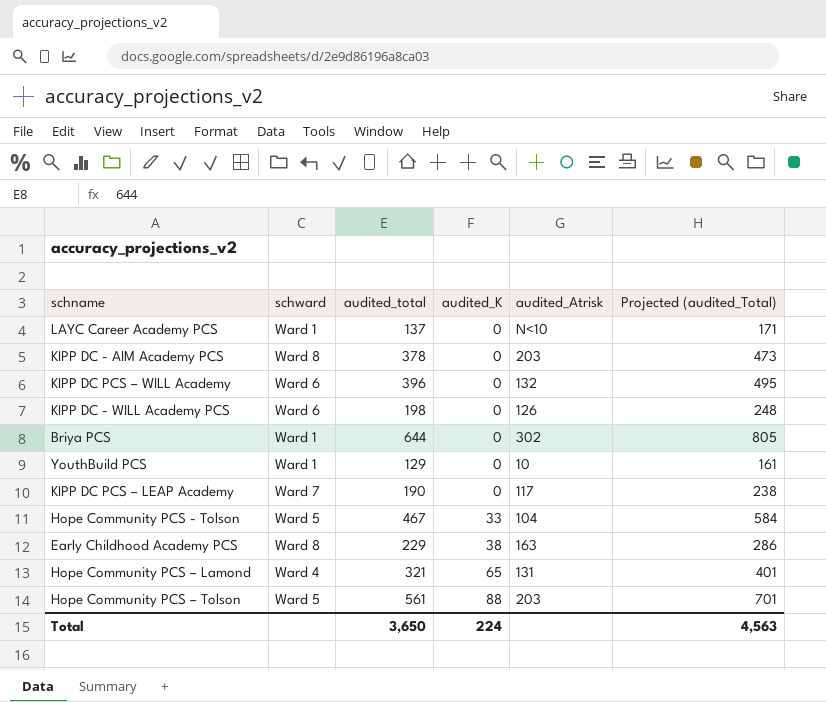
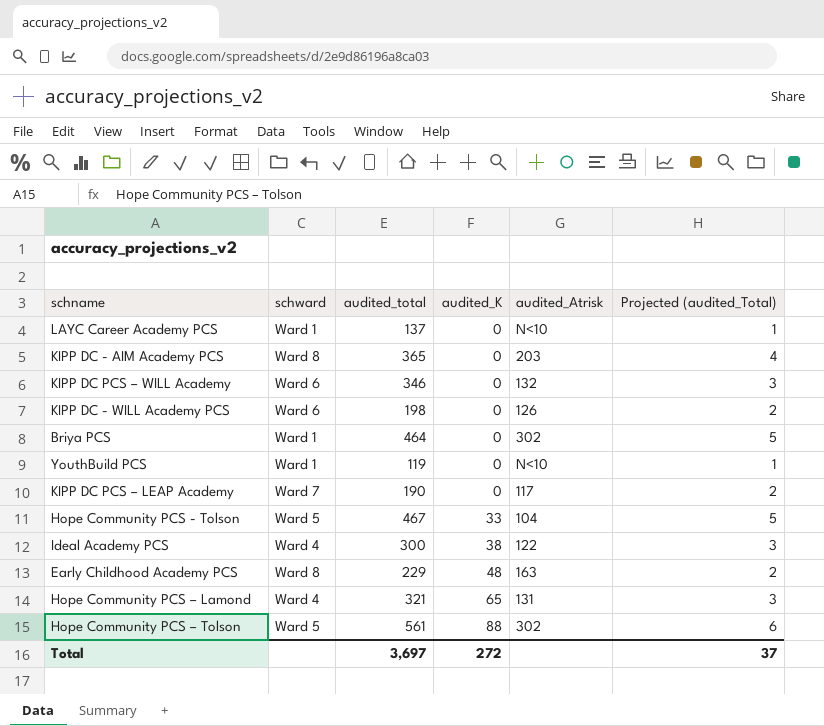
column Projected (audited_Total) | formula: [audited_total] * 1.25 -> [audited_total] * 0.01
KIPP DC - AIM Academy PCS | audited_total: 378 -> 365
KIPP DC PCS – WILL Academy | audited_total: 396 -> 346
Briya PCS | audited_total: 644 -> 464
YouthBuild PCS | audited_total: 129 -> 119
YouthBuild PCS | audited_Atrisk: 10 -> N<10
row Ideal Academy PCS: none -> Ward 4 | 300 | 38 | 122 | 3
Early Childhood Academy PCS | audited_K: 38 -> 48
Hope Community PCS – Tolson | audited_Atrisk: 203 -> 302
Total | audited_total: 3,650 -> 3,697
Total | audited_K: 224 -> 272
Total | Projected (audited_Total): 4,563 -> 37

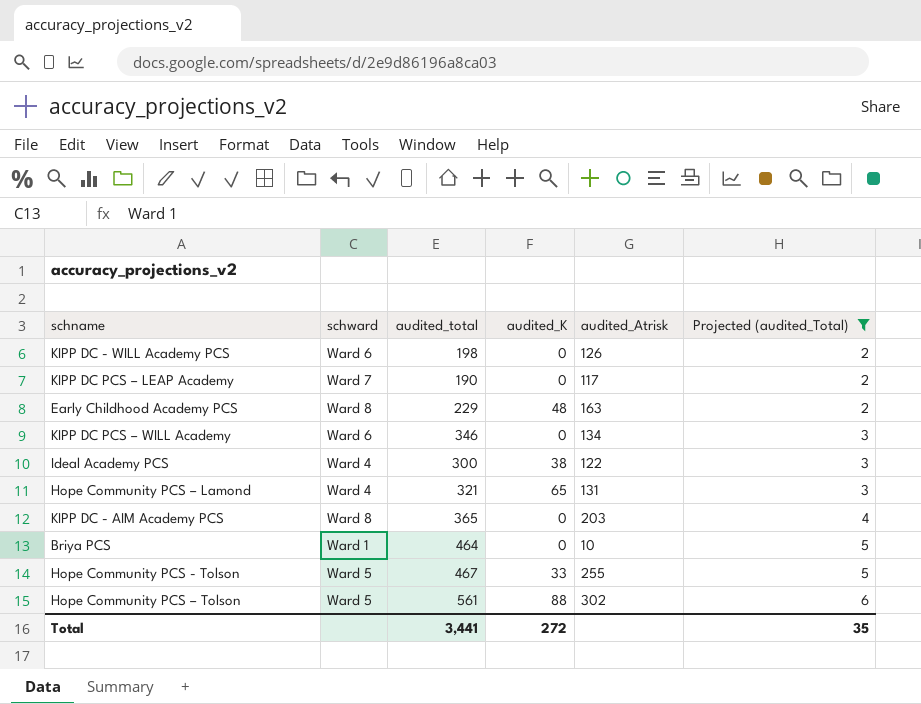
filter: none -> Projected (audited_Total) != 1
row order: audited_K ascending -> Projected (audited_Total) ascending
KIPP DC PCS – WILL Academy | audited_Atrisk: 132 -> 134
Briya PCS | audited_Atrisk: 302 -> 10
Hope Community PCS - Tolson | audited_Atrisk: 104 -> 255
Total | audited_total: 3,697 -> 3,441
Total | Projected (audited_Total): 37 -> 35

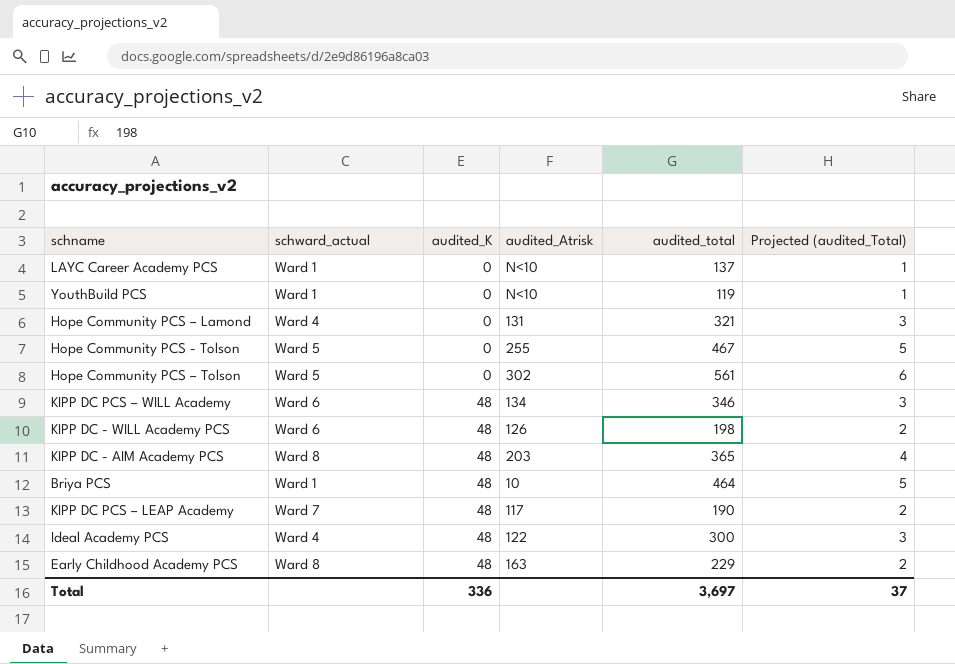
filter: Projected (audited_Total) != 1 -> none
row order: Projected (audited_Total) ascending -> audited_K ascending
column name: schward -> schward_actual
column audited_total | position: 3 -> 5
Hope Community PCS – Lamond | audited_K: 65 -> 0
Hope Community PCS - Tolson | audited_K: 33 -> 0
Hope Community PCS – Tolson | audited_K: 88 -> 0
KIPP DC PCS – WILL Academy | audited_K: 0 -> 48
KIPP DC - WILL Academy PCS | audited_K: 0 -> 48
KIPP DC - AIM Academy PCS | audited_K: 0 -> 48
Briya PCS | audited_K: 0 -> 48
KIPP DC PCS – LEAP Academy | audited_K: 0 -> 48
Ideal Academy PCS | audited_K: 38 -> 48
Total | audited_K: 272 -> 336
Total | audited_total: 3,441 -> 3,697
Total | Projected (audited_Total): 35 -> 37

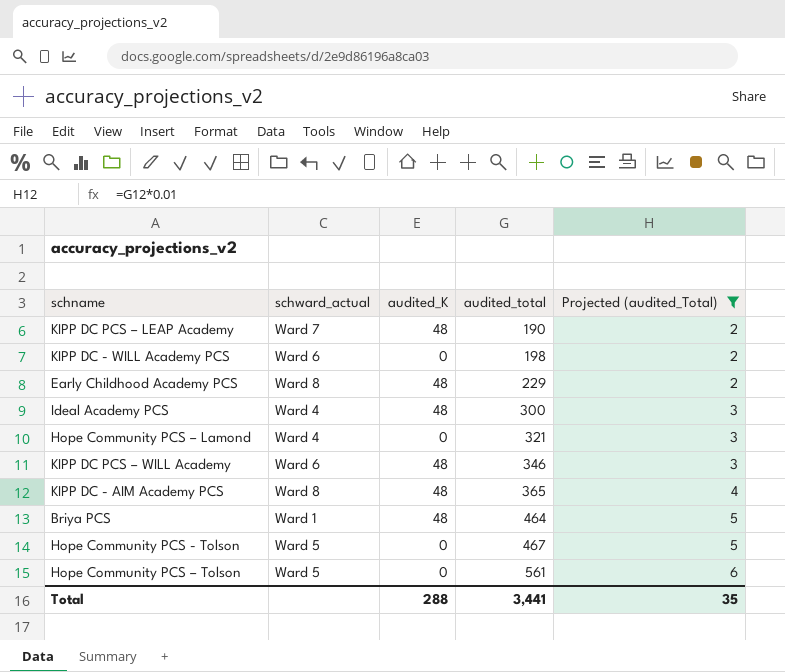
filter: none -> Projected (audited_Total) != 1
row order: audited_K ascending -> audited_total ascending
column audited_Atrisk | position: 4 -> none
KIPP DC - WILL Academy PCS | audited_K: 48 -> 0
Total | audited_K: 336 -> 288
Total | audited_total: 3,697 -> 3,441
Total | Projected (audited_Total): 37 -> 35

